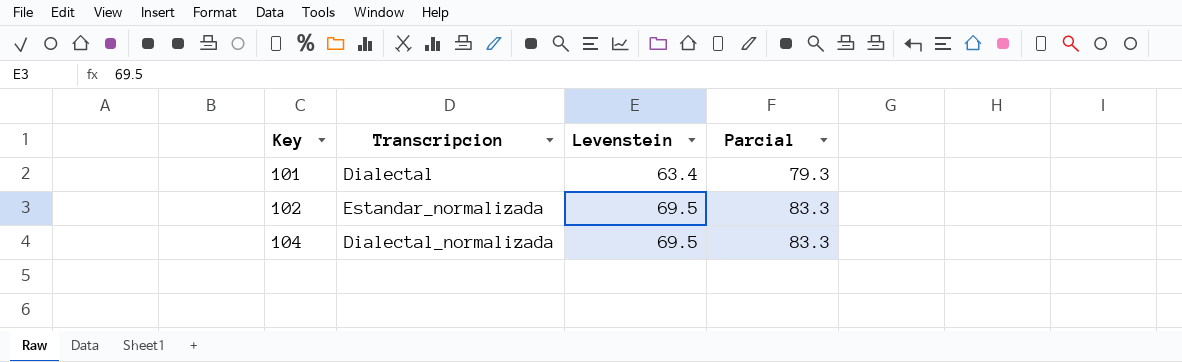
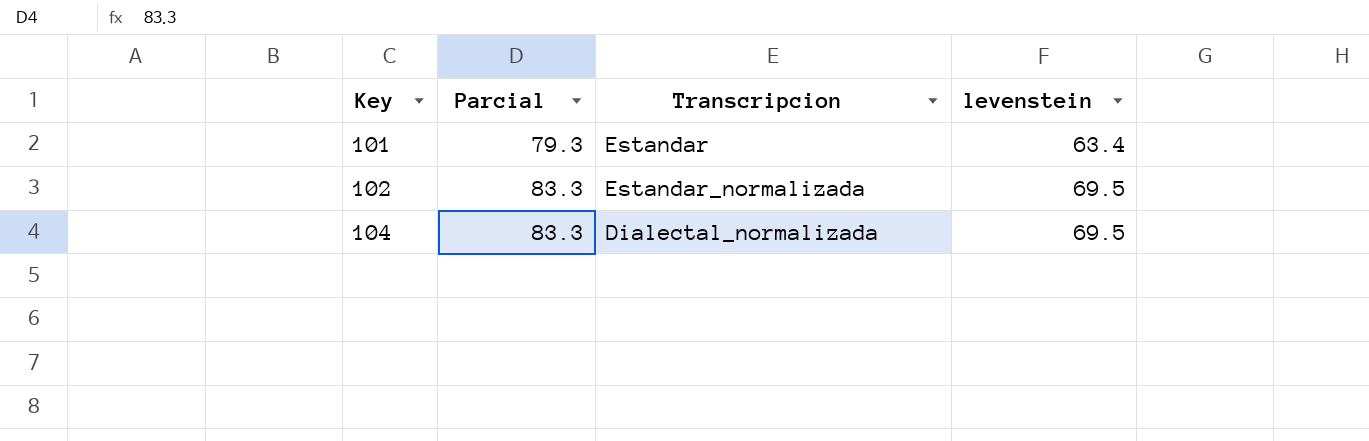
column Parcial | position: 4 -> 2
column name: Levenstein -> levenstein
101 | Transcripcion: Dialectal -> Estandar

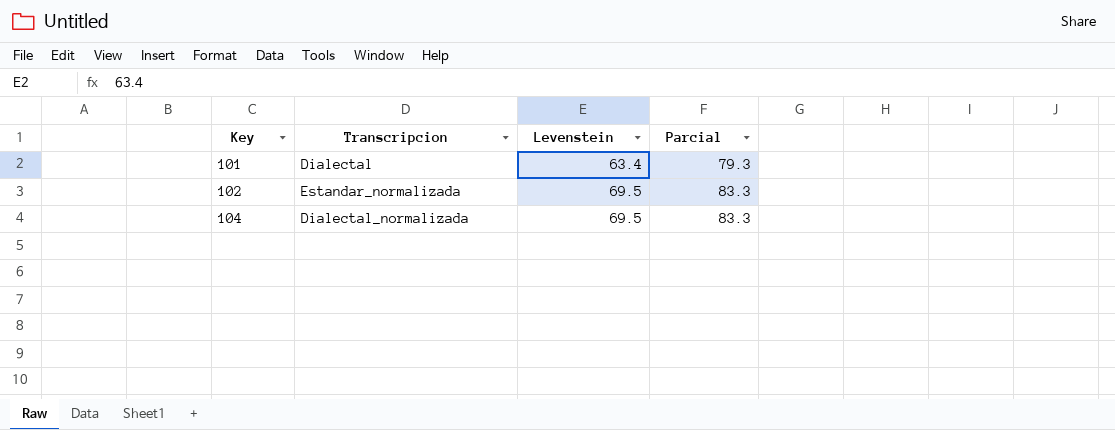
column name: levenstein -> Levenstein
column Parcial | position: 2 -> 4
101 | Transcripcion: Estandar -> Dialectal

